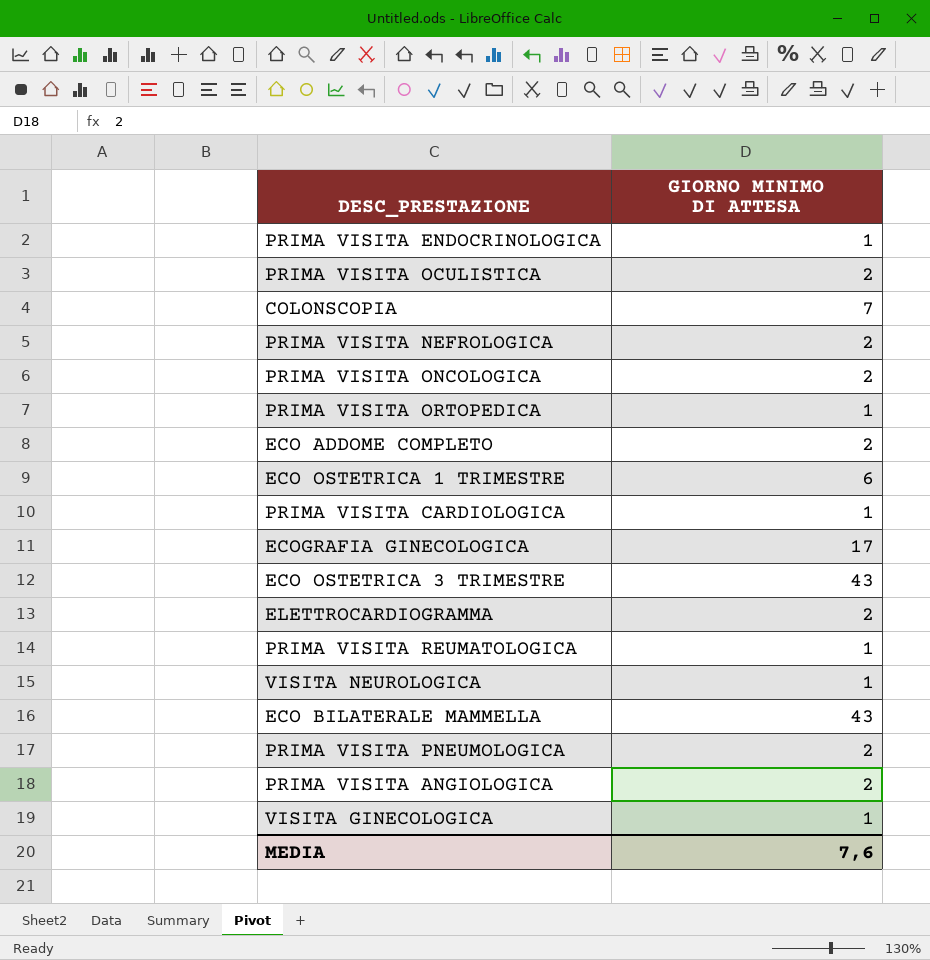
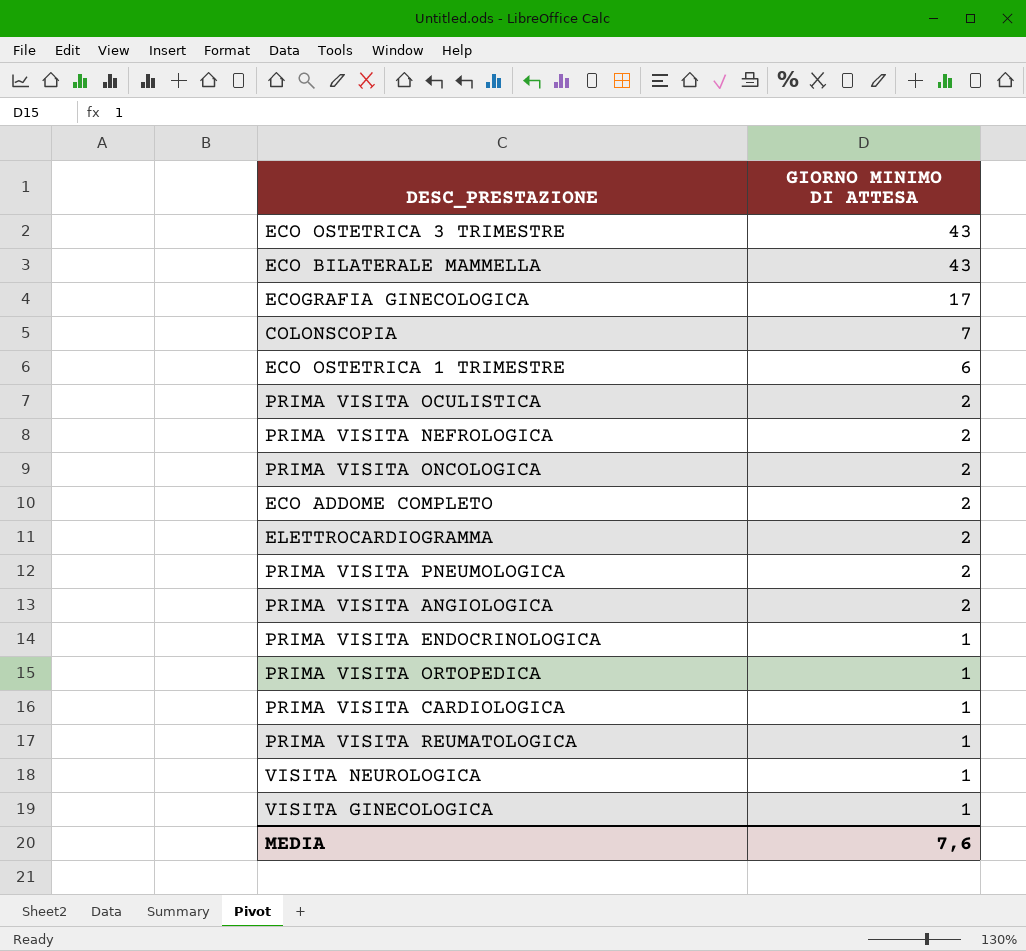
row order: none -> GIORNO MINIMO DI ATTESA descending

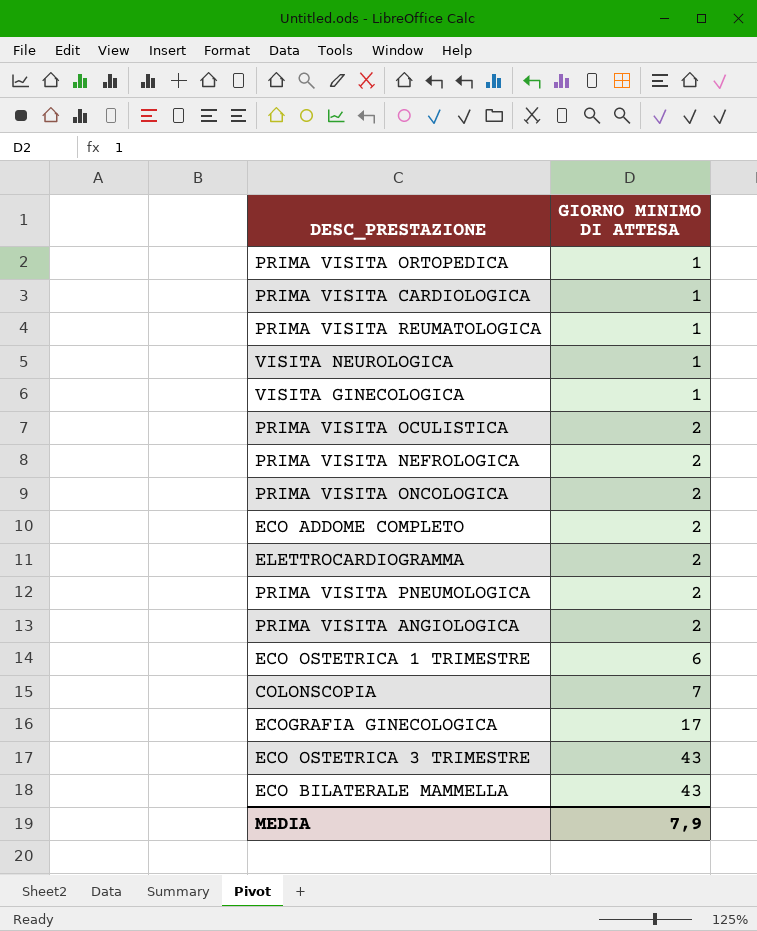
row order: GIORNO MINIMO DI ATTESA descending -> GIORNO MINIMO DI ATTESA ascending
row PRIMA VISITA ENDOCRINOLOGICA: 1 -> none
MEDIA | GIORNO MINIMO DI ATTESA: 7,6 -> 7,9

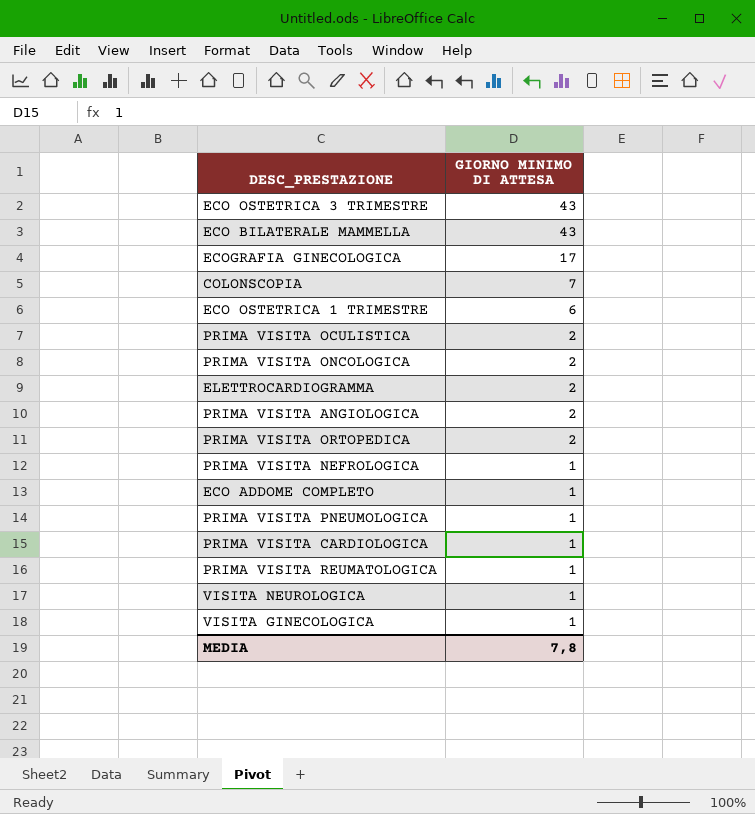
row order: GIORNO MINIMO DI ATTESA ascending -> GIORNO MINIMO DI ATTESA descending
PRIMA VISITA ORTOPEDICA | GIORNO MINIMO DI ATTESA: 1 -> 2
PRIMA VISITA NEFROLOGICA | GIORNO MINIMO DI ATTESA: 2 -> 1
ECO ADDOME COMPLETO | GIORNO MINIMO DI ATTESA: 2 -> 1
PRIMA VISITA PNEUMOLOGICA | GIORNO MINIMO DI ATTESA: 2 -> 1
MEDIA | GIORNO MINIMO DI ATTESA: 7,9 -> 7,8

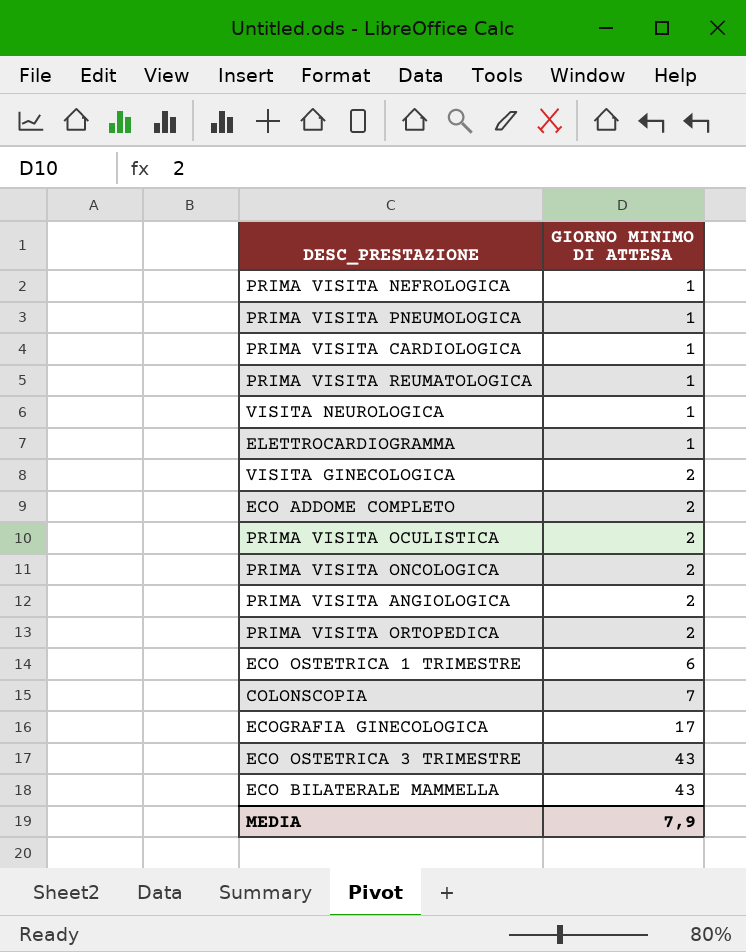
row order: GIORNO MINIMO DI ATTESA descending -> GIORNO MINIMO DI ATTESA ascending
ELETTROCARDIOGRAMMA | GIORNO MINIMO DI ATTESA: 2 -> 1
VISITA GINECOLOGICA | GIORNO MINIMO DI ATTESA: 1 -> 2
ECO ADDOME COMPLETO | GIORNO MINIMO DI ATTESA: 1 -> 2
MEDIA | GIORNO MINIMO DI ATTESA: 7,8 -> 7,9

